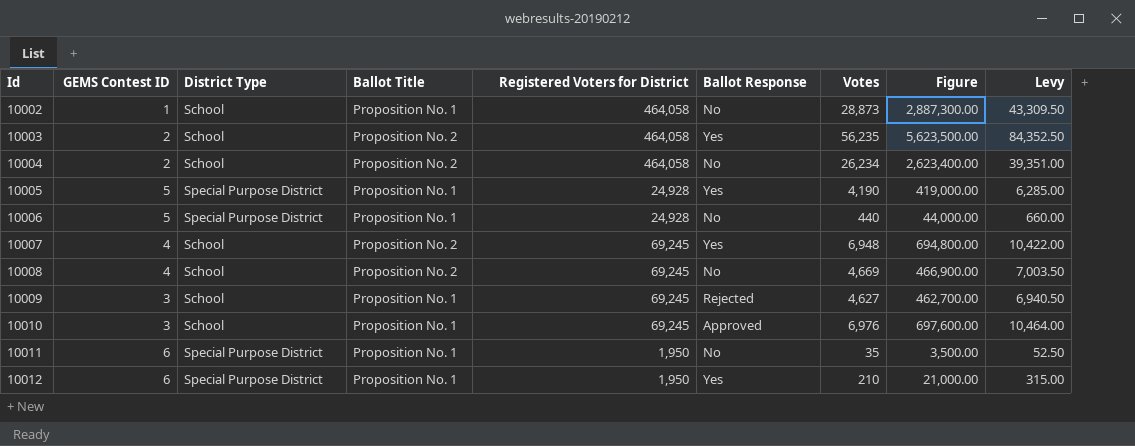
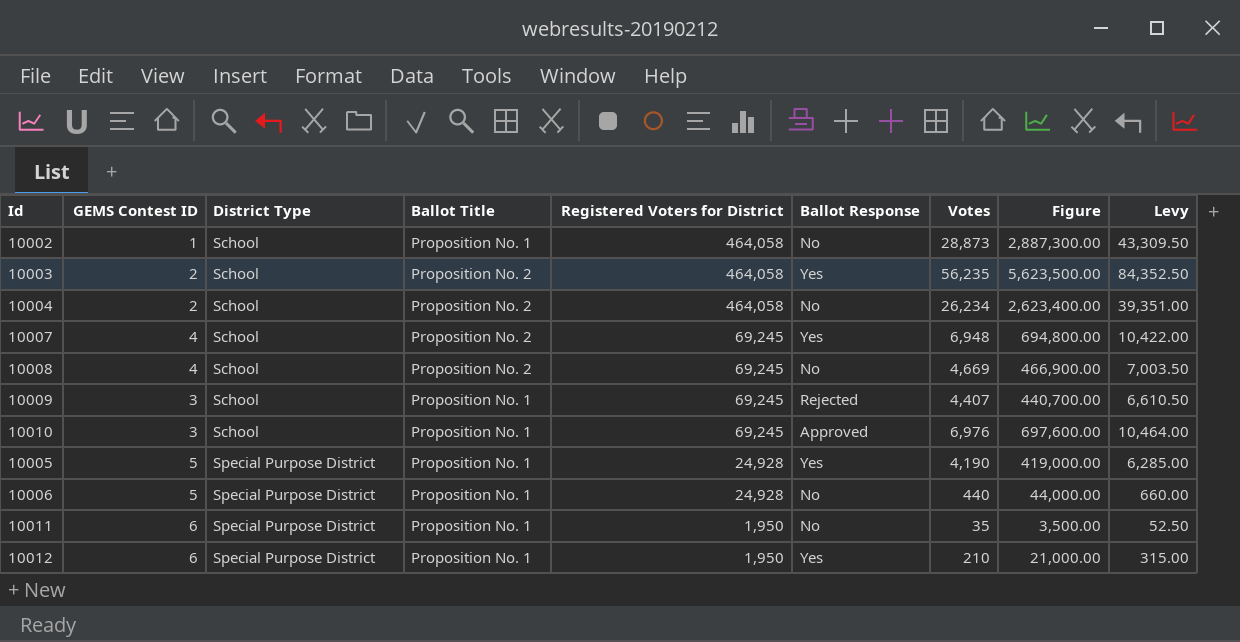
row order: Id ascending -> District Type ascending
10009 | Votes: 4,627 -> 4,407
10009 | Figure: 462,700.00 -> 440,700.00
10009 | Levy: 6,940.50 -> 6,610.50

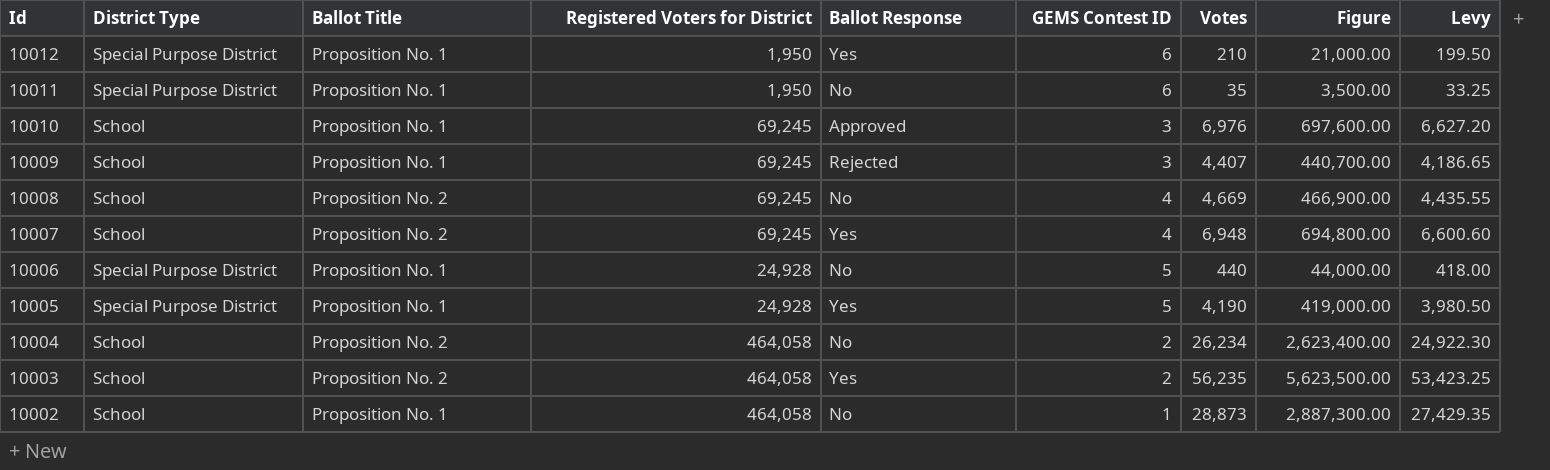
row order: District Type ascending -> Id descending
column GEMS Contest ID | position: 2 -> 6
column Levy | formula: [Votes] * 1.5 -> [Votes] * 0.95

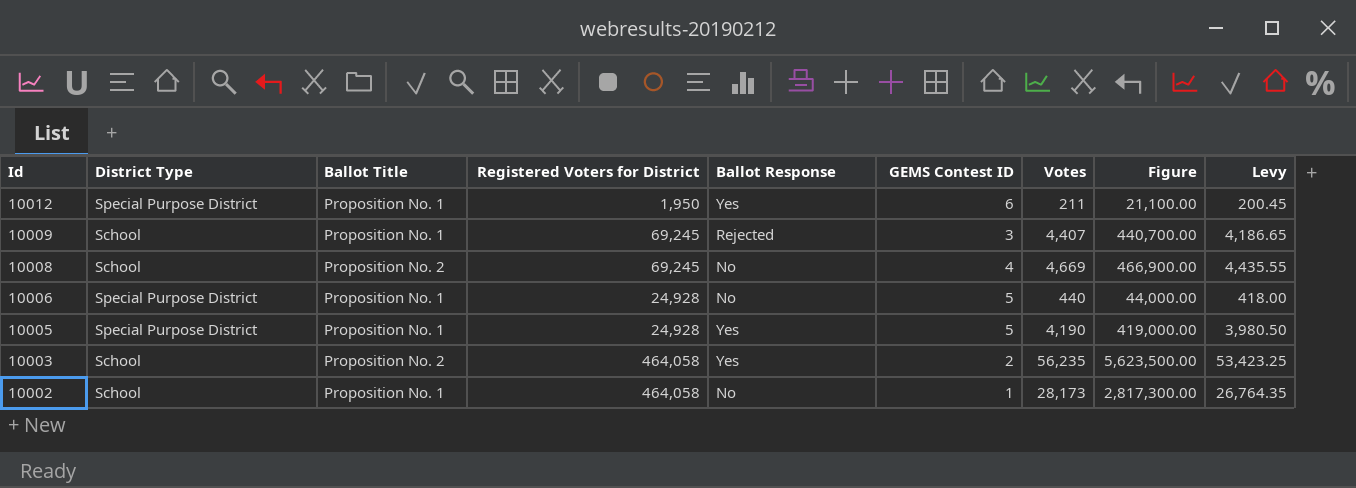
row 10011: Special Purpose District | Proposition No. 1 | 1,950 | No | 6 | 35 | 3,500.00 | 33.25 -> none
row 10010: School | Proposition No. 1 | 69,245 | Approved | 3 | 6,976 | 697,600.00 | 6,627.20 -> none
row 10007: School | Proposition No. 2 | 69,245 | Yes | 4 | 6,948 | 694,800.00 | 6,600.60 -> none
row 10004: School | Proposition No. 2 | 464,058 | No | 2 | 26,234 | 2,623,400.00 | 24,922.30 -> none
10012 | Votes: 210 -> 211
10012 | Figure: 21,000.00 -> 21,100.00
10012 | Levy: 199.50 -> 200.45
10002 | Votes: 28,873 -> 28,173
10002 | Figure: 2,887,300.00 -> 2,817,300.00
10002 | Levy: 27,429.35 -> 26,764.35

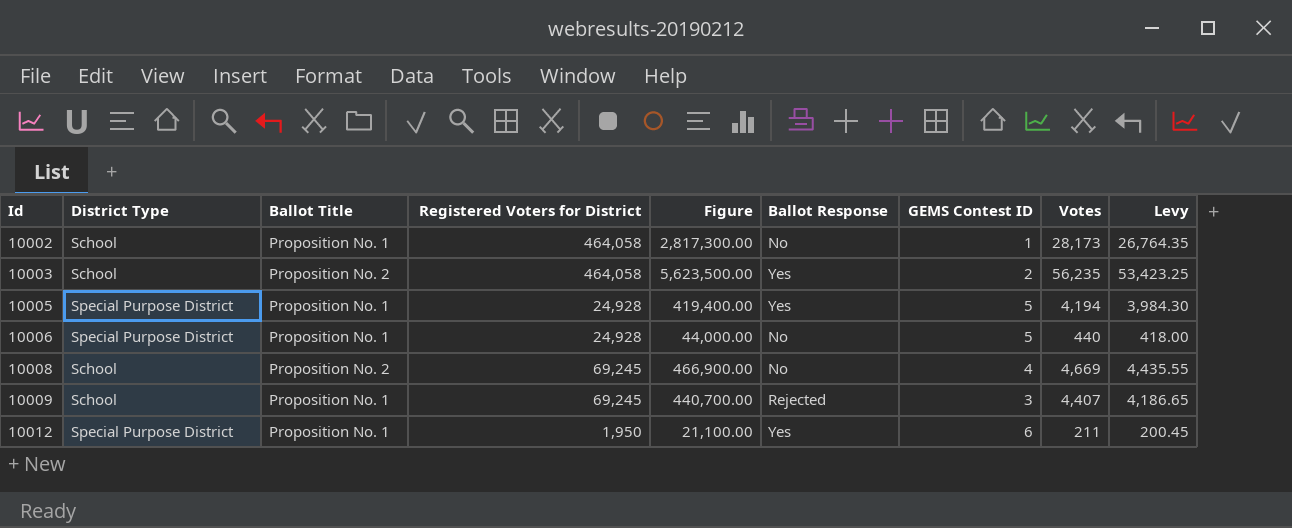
row order: Id descending -> Id ascending
column Figure | position: 8 -> 5
10005 | Figure: 419,000.00 -> 419,400.00
10005 | Votes: 4,190 -> 4,194
10005 | Levy: 3,980.50 -> 3,984.30

